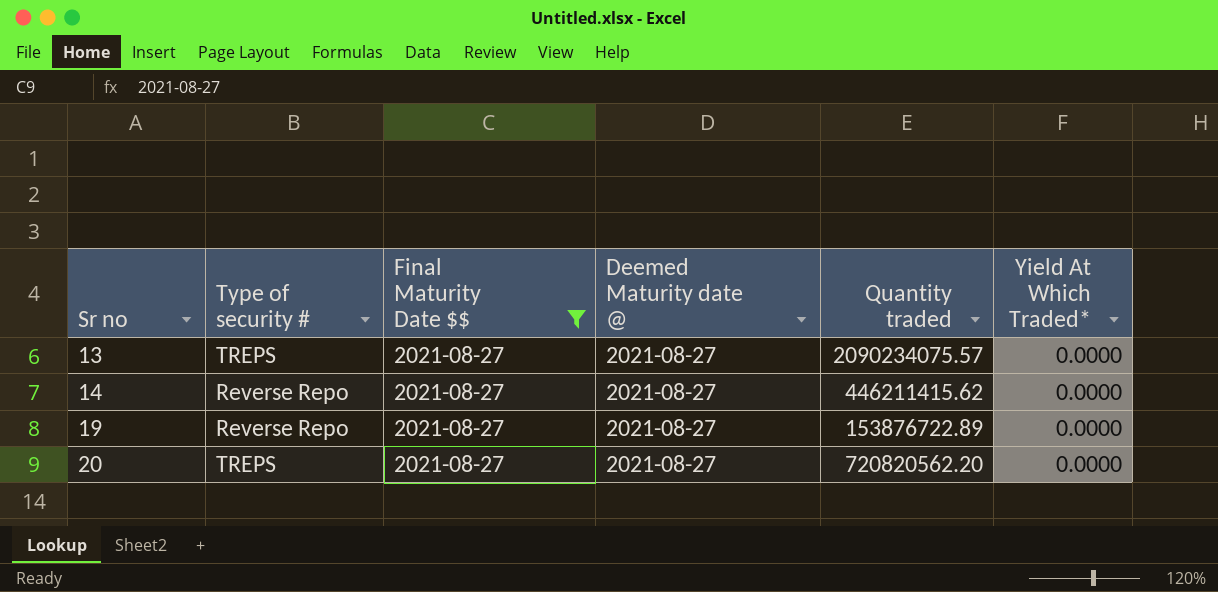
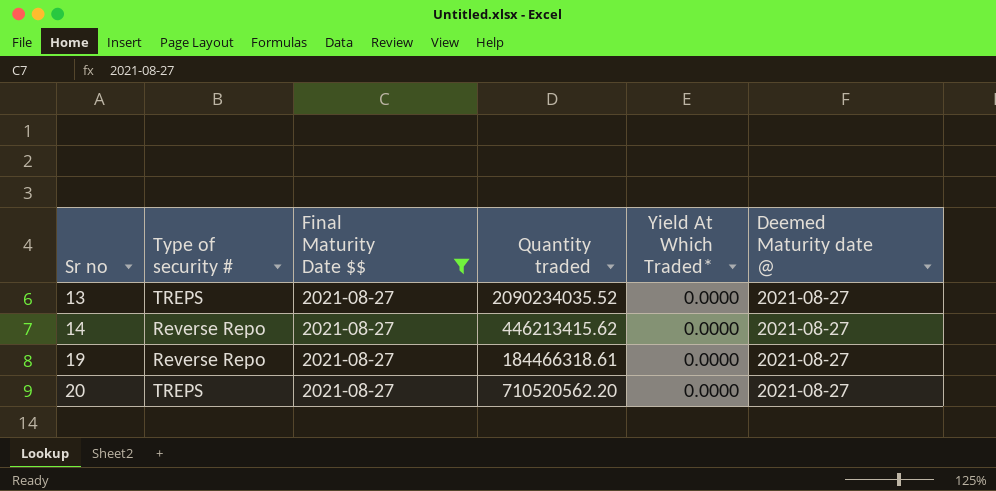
column Deemed Maturity date @ | position: 4 -> 6
13 | Quantity traded: 2090234075.57 -> 2090234035.52
14 | Quantity traded: 446211415.62 -> 446213415.62
19 | Quantity traded: 153876722.89 -> 184466318.61
20 | Quantity traded: 720820562.20 -> 710520562.20

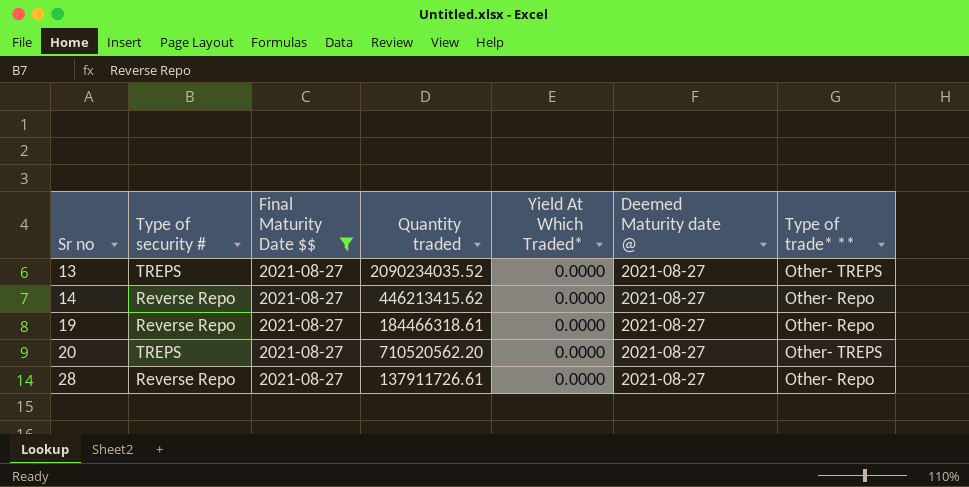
column Type of trade* ** | position: none -> 7
row 28: none -> Reverse Repo | 2021-08-27 | 137911726.61 | 0.0000 | 2021-08-27 | Other- Repo

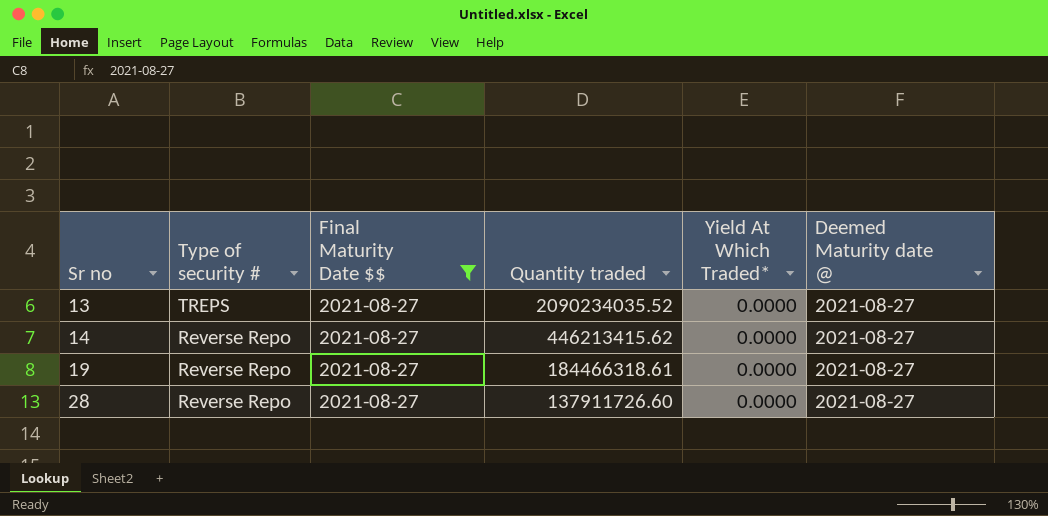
column Type of trade* ** | position: 7 -> none
row 20: TREPS | 2021-08-27 | 710520562.20 | 0.0000 | 2021-08-27 | Other- TREPS -> none
28 | Quantity traded: 137911726.61 -> 137911726.60

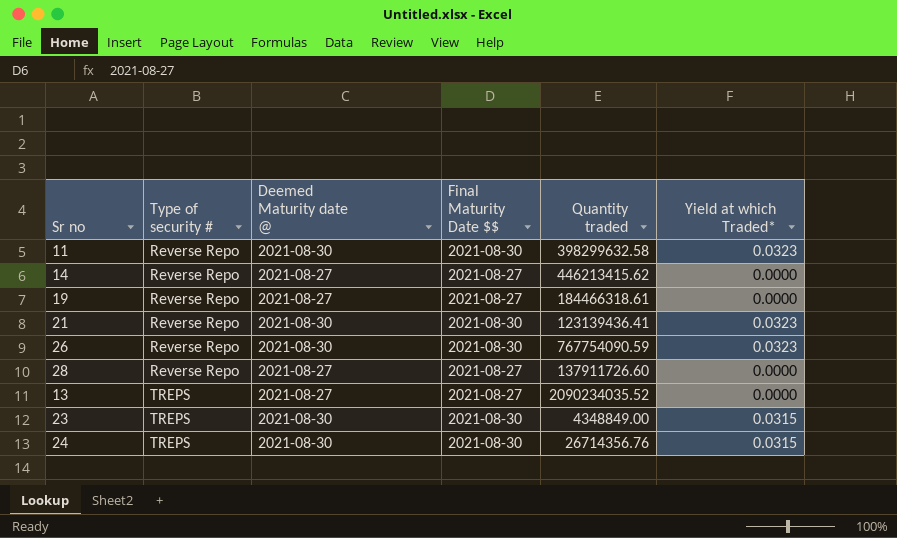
filter: Final Maturity Date $$ = 2021-08-27 -> none
row order: Sr no ascending -> Type of security # ascending
column Deemed Maturity date @ | position: 6 -> 3
column name: Yield At Which Traded* -> Yield at which Traded*

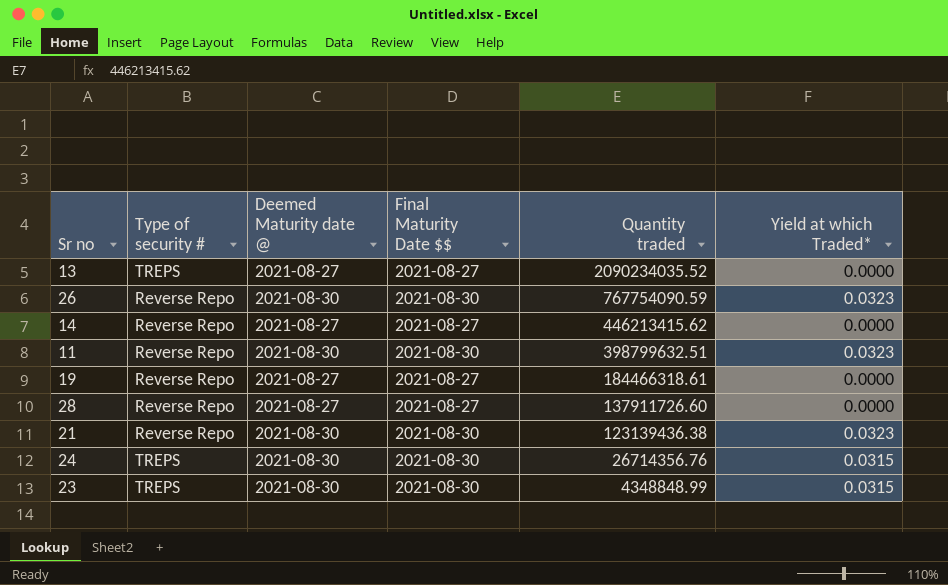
row order: Type of security # ascending -> Quantity traded descending
11 | Quantity traded: 398299632.58 -> 398799632.51
21 | Quantity traded: 123139436.41 -> 123139436.38
23 | Quantity traded: 4348849.00 -> 4348848.99

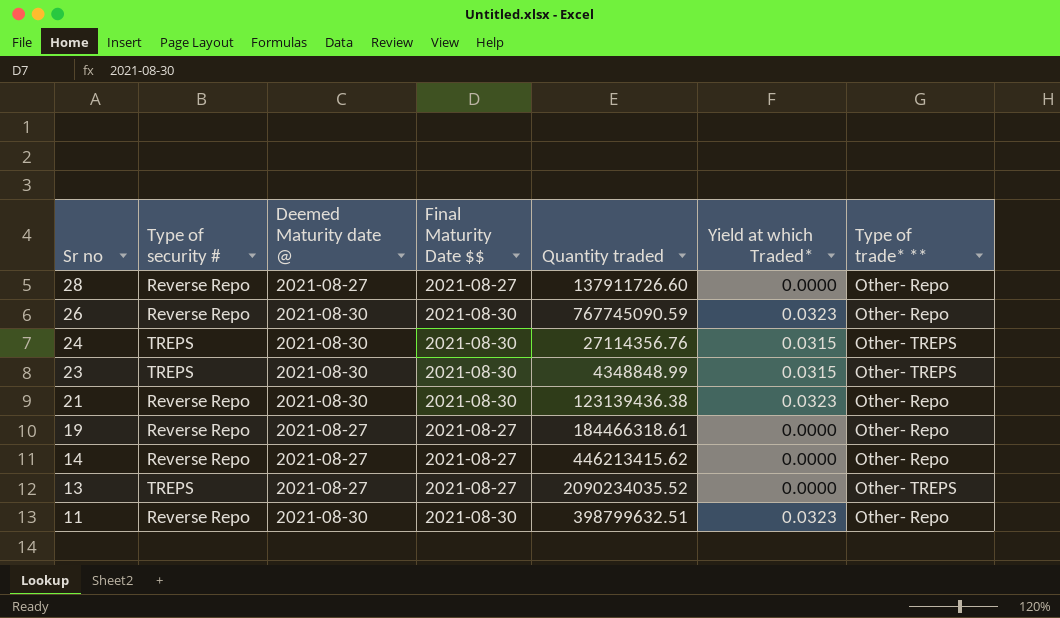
row order: Quantity traded descending -> Sr no descending
column Type of trade* ** | position: none -> 7
26 | Quantity traded: 767754090.59 -> 767745090.59
24 | Quantity traded: 26714356.76 -> 27114356.76

